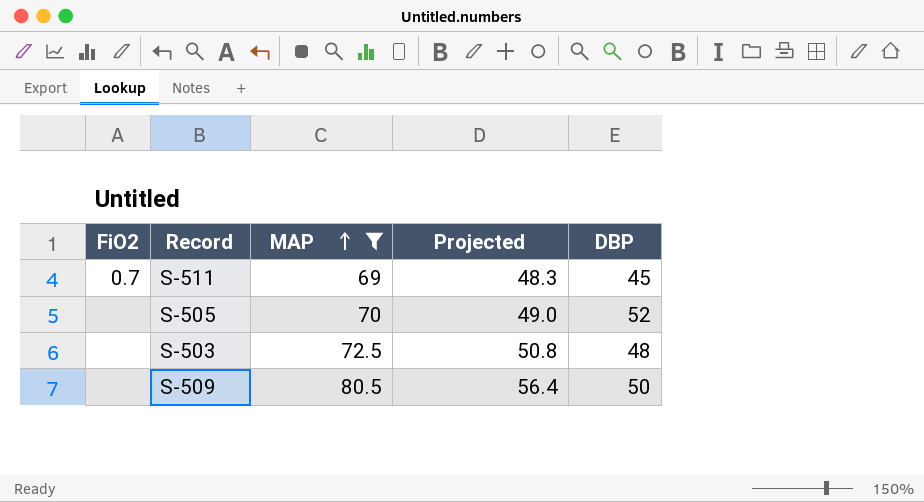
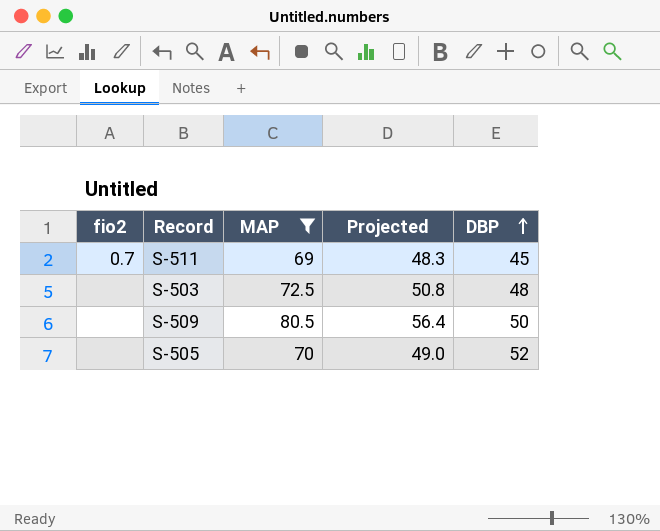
row order: MAP ascending -> DBP ascending
column name: FiO2 -> fio2

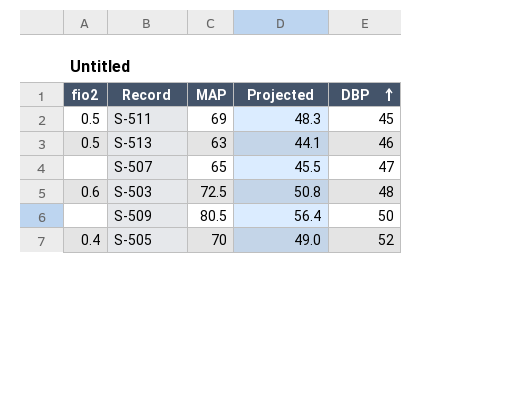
filter: MAP >= 69 -> none
S-511 | fio2: 0.7 -> 0.5
S-503 | fio2: none -> 0.6
S-505 | fio2: none -> 0.4

